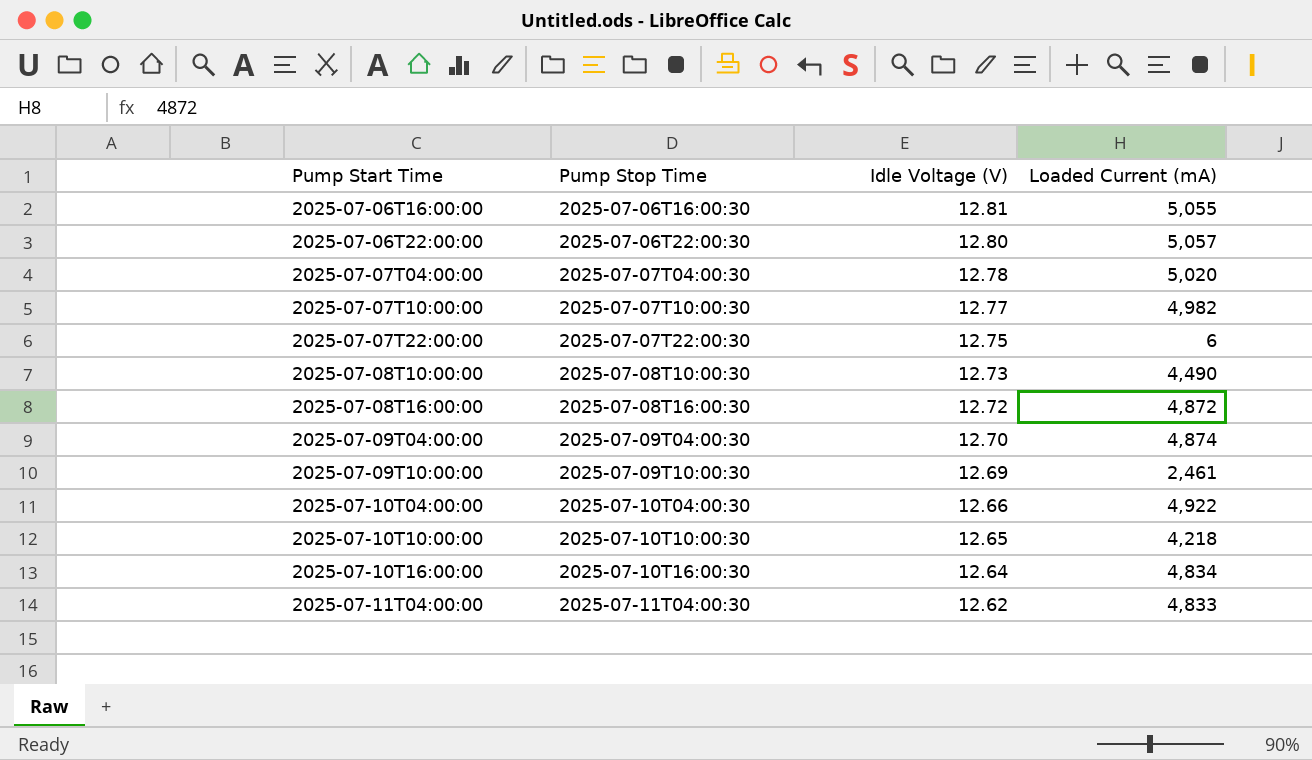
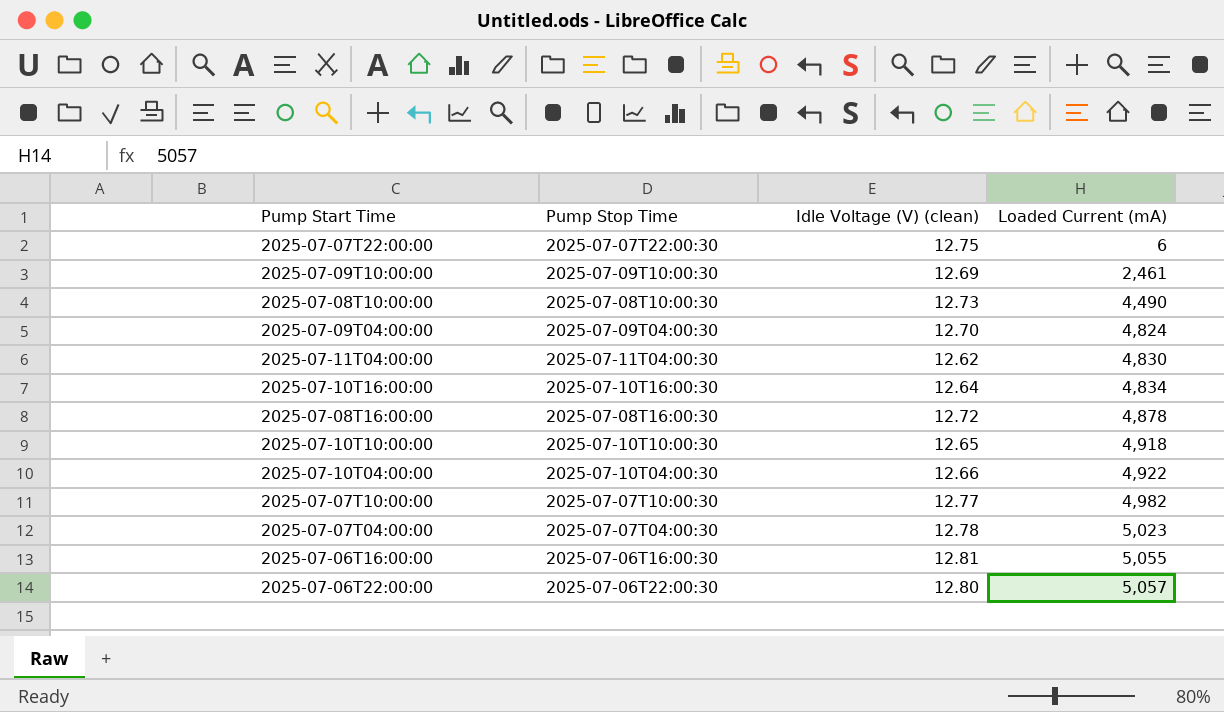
row order: Pump Start Time ascending -> Loaded Current (mA) ascending
column name: Idle Voltage (V) -> Idle Voltage (V) (clean)
2025-07-09T04:00:00 | Loaded Current (mA): 4,874 -> 4,824
2025-07-11T04:00:00 | Loaded Current (mA): 4,833 -> 4,830
2025-07-08T16:00:00 | Loaded Current (mA): 4,872 -> 4,878
2025-07-10T10:00:00 | Loaded Current (mA): 4,218 -> 4,918
2025-07-07T04:00:00 | Loaded Current (mA): 5,020 -> 5,023

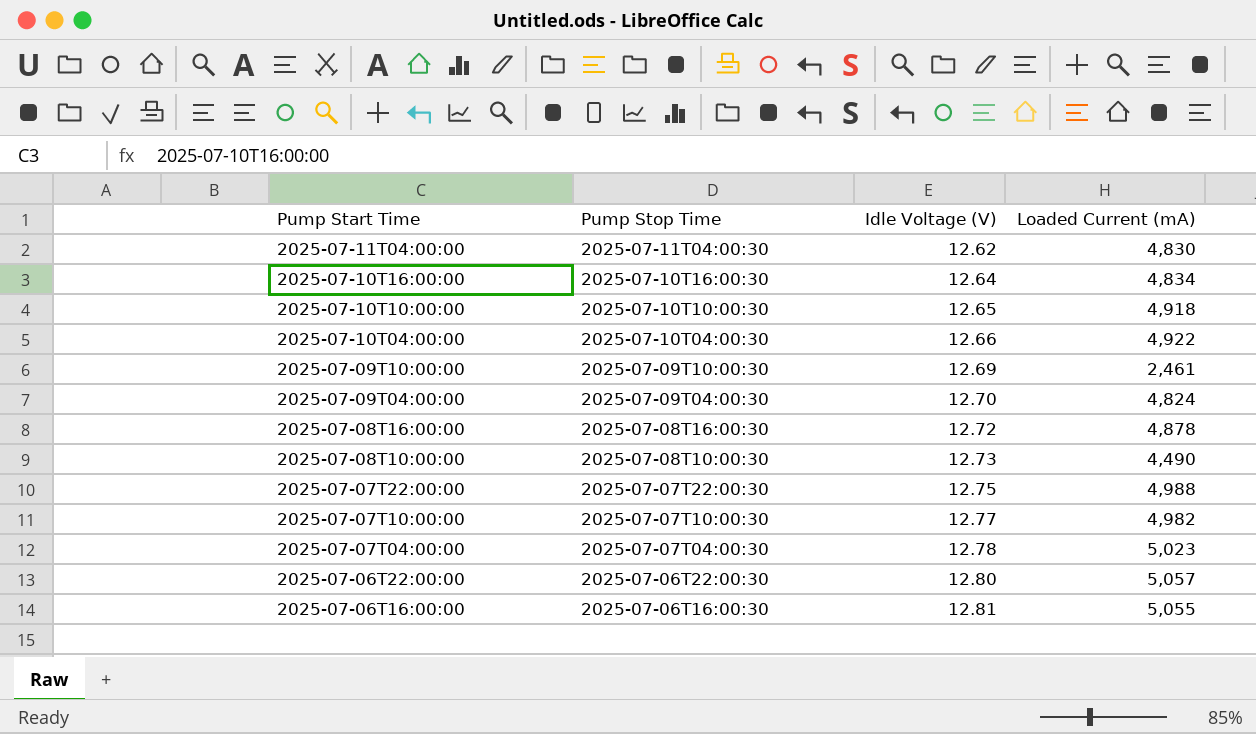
row order: Loaded Current (mA) ascending -> Pump Start Time descending
column name: Idle Voltage (V) (clean) -> Idle Voltage (V)
2025-07-07T22:00:00 | Loaded Current (mA): 6 -> 4,988

